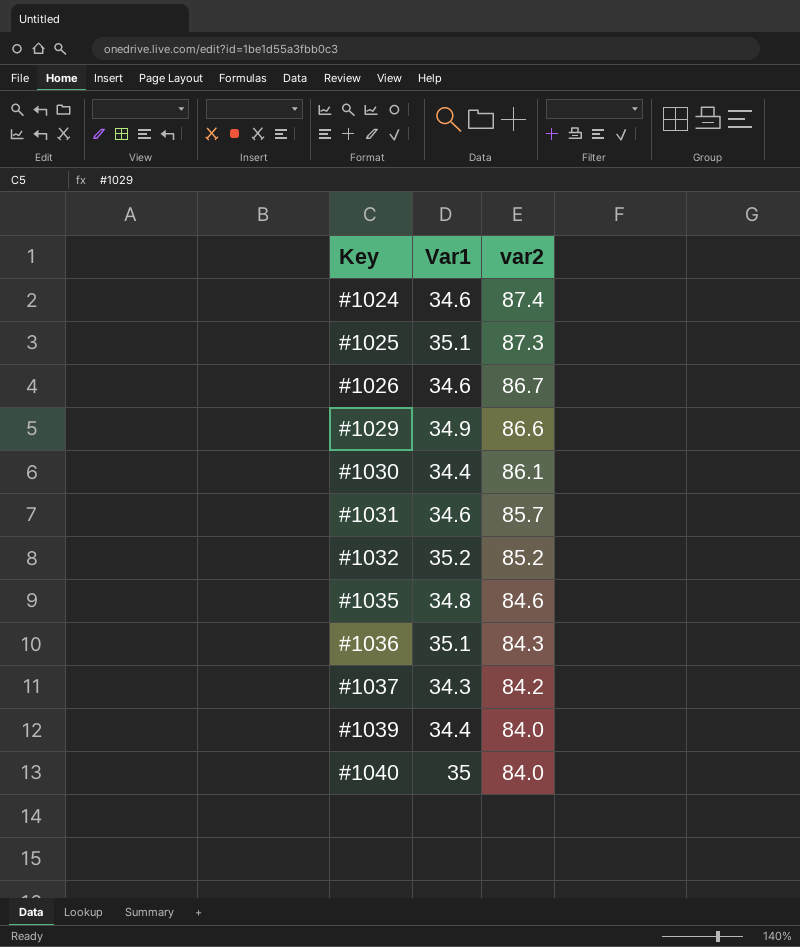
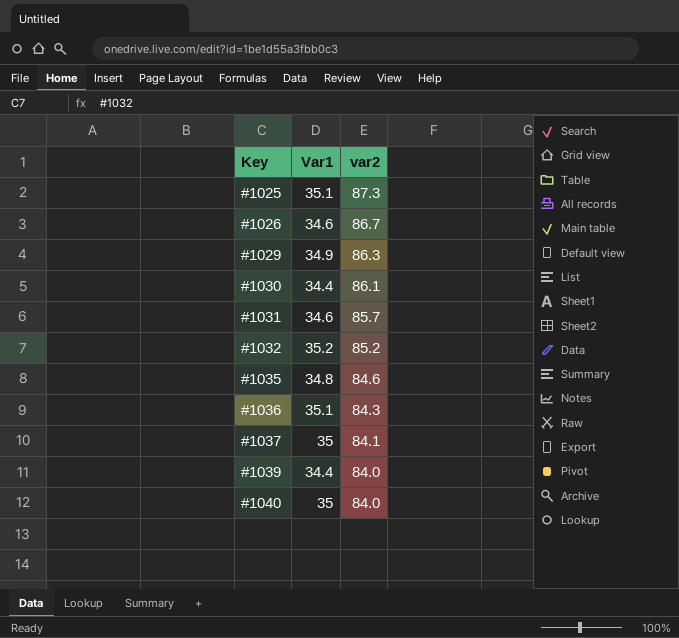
row #1024: 34.6 | 87.4 -> none
#1029 | var2: 86.6 -> 86.3
#1037 | Var1: 34.3 -> 35
#1037 | var2: 84.2 -> 84.1

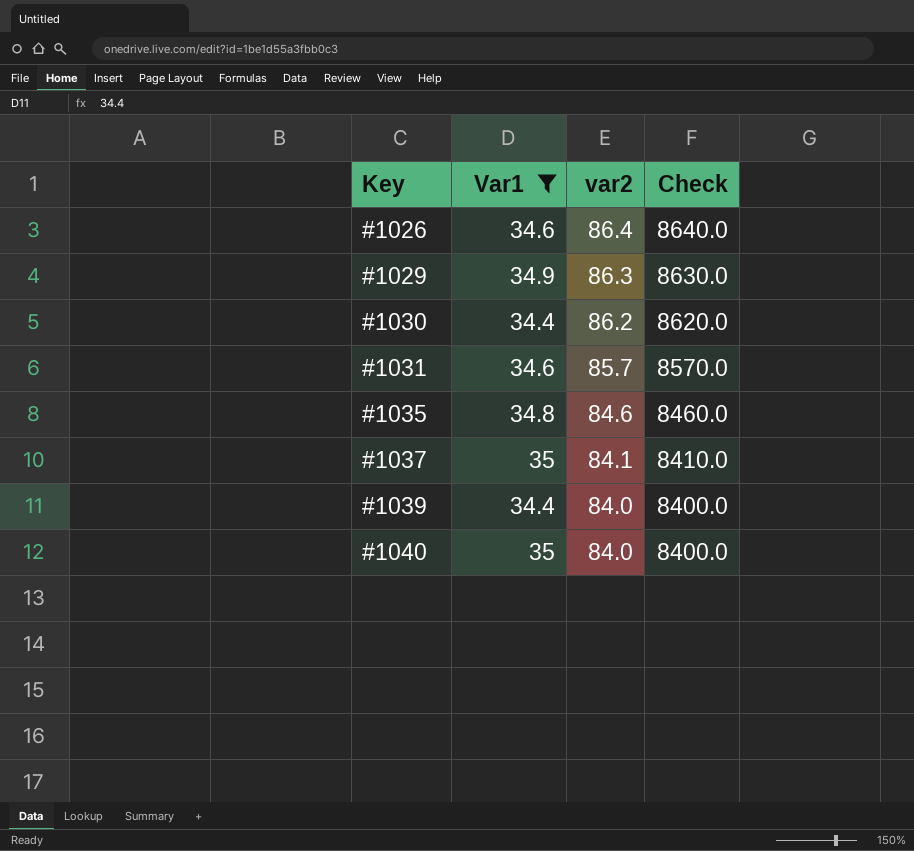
filter: none -> Var1 <= 35
column Check | formula: none -> [var2] * 100
#1026 | var2: 86.7 -> 86.4
#1030 | var2: 86.1 -> 86.2

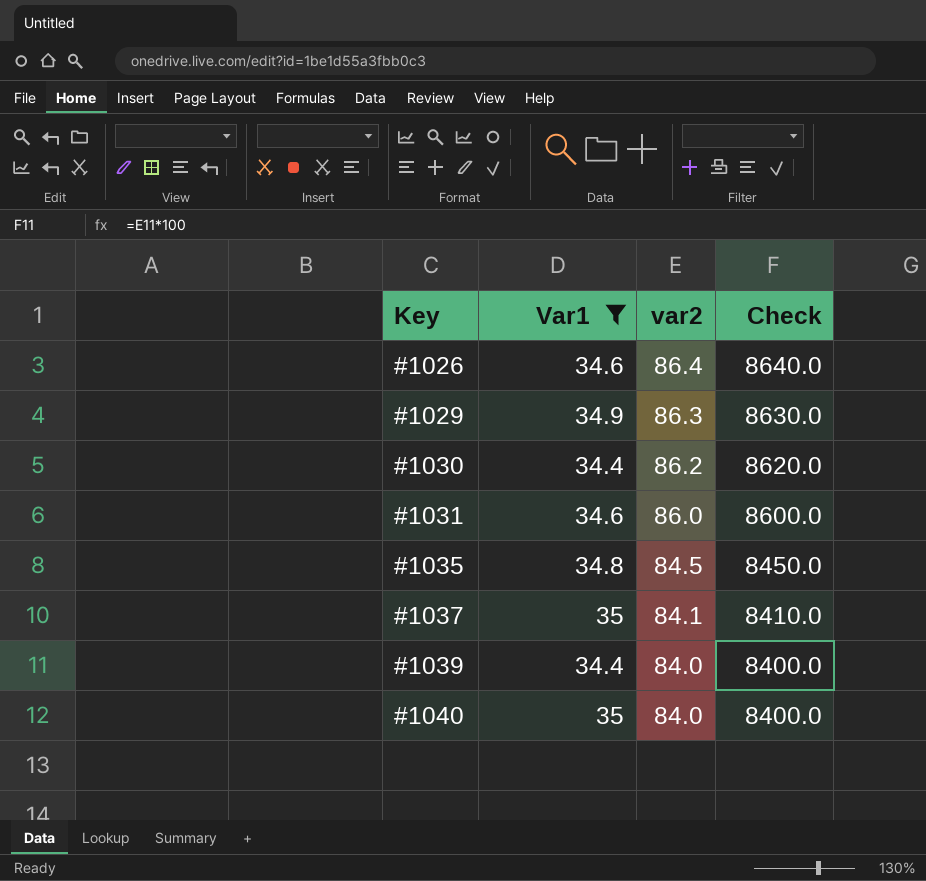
#1031 | var2: 85.7 -> 86.0
#1031 | Check: 8570.0 -> 8600.0
#1035 | var2: 84.6 -> 84.5
#1035 | Check: 8460.0 -> 8450.0

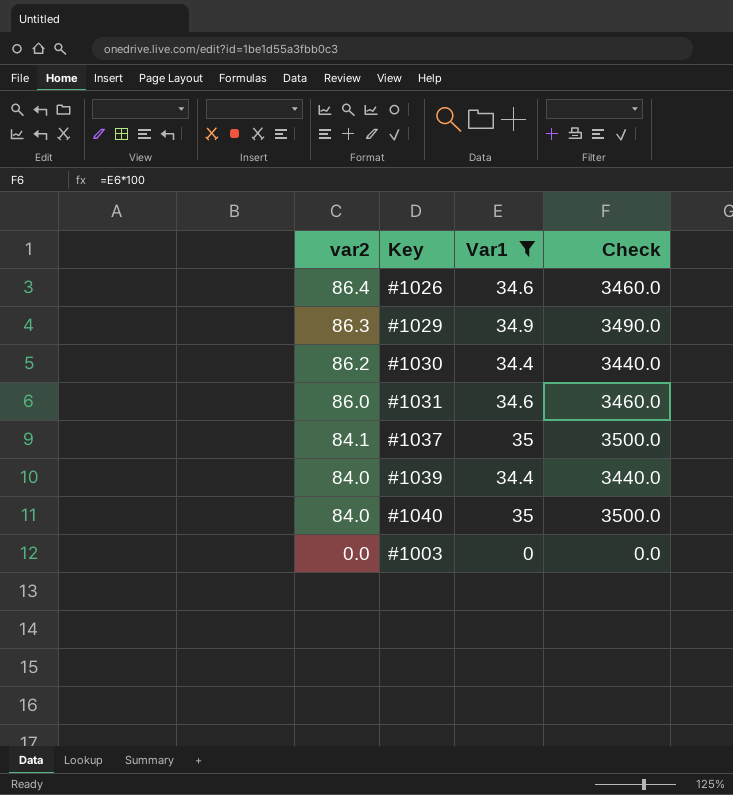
column var2 | position: 3 -> 1
column Check | formula: [var2] * 100 -> [Var1] * 100
row #1035: 34.8 | 84.5 | 8450.0 -> none
row #1003: none -> 0.0 | 0 | 0.0

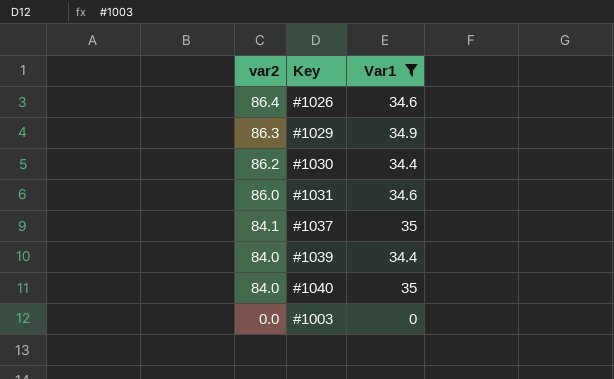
column Check | formula: [Var1] * 100 -> none

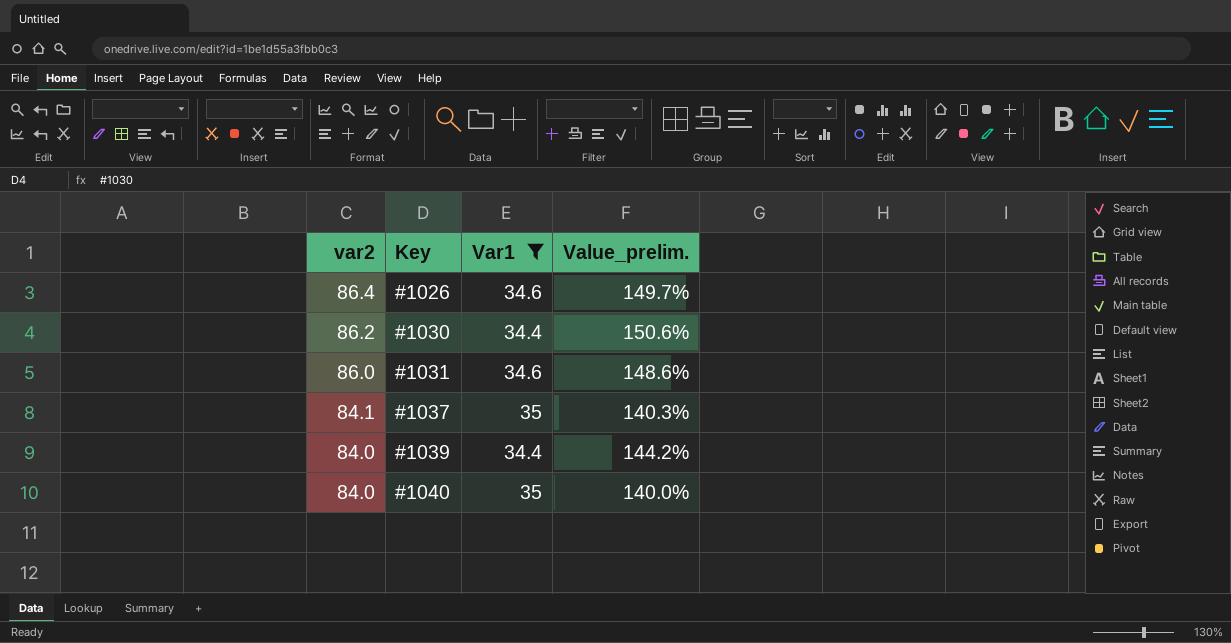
column Value_prelim. | formula: none -> ([var2] - [Var1]) / [Var1]
row #1029: 86.3 | 34.9 -> none
row #1003: 0.0 | 0 -> none

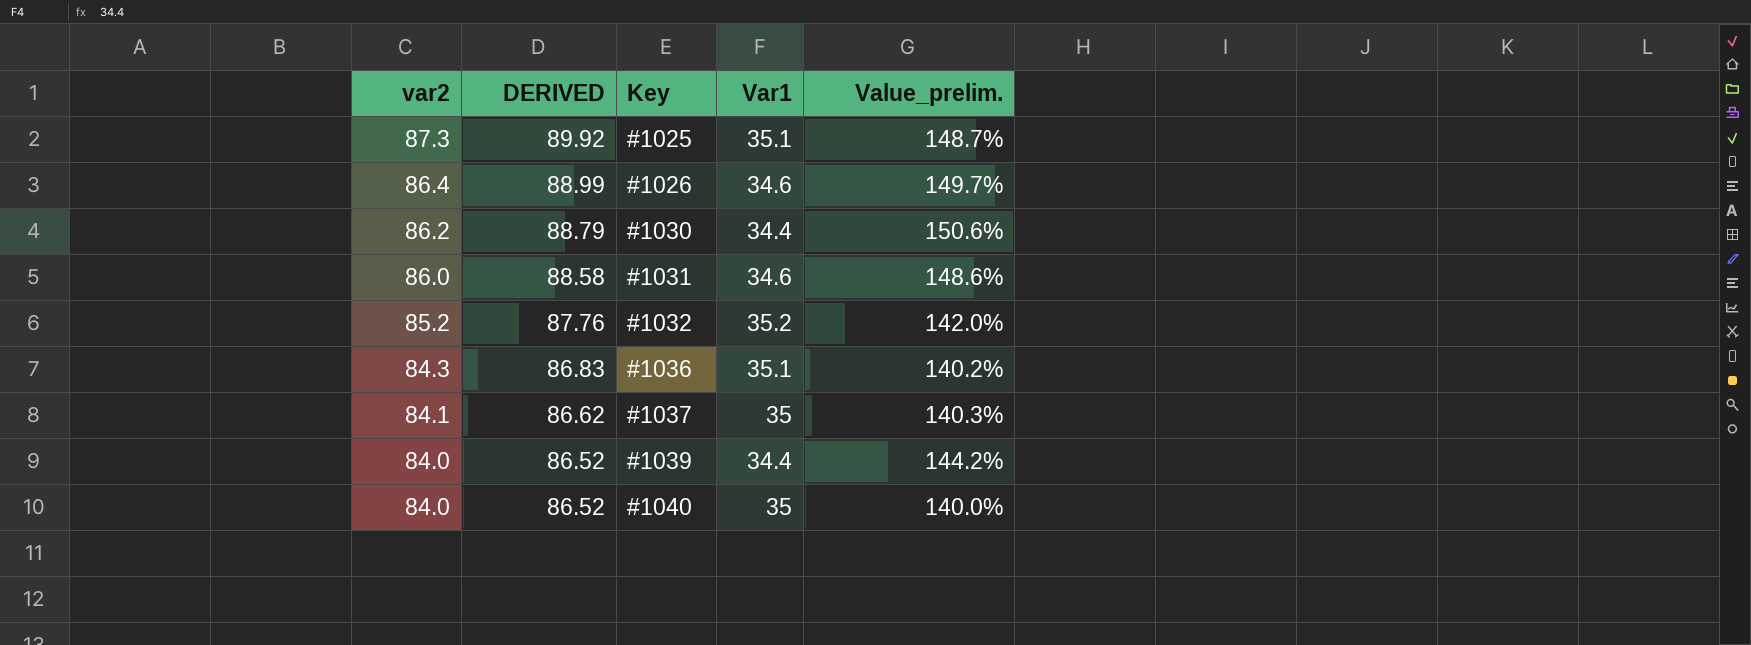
filter: Var1 <= 35 -> none
column DERIVED | formula: none -> [var2] * 1.03

